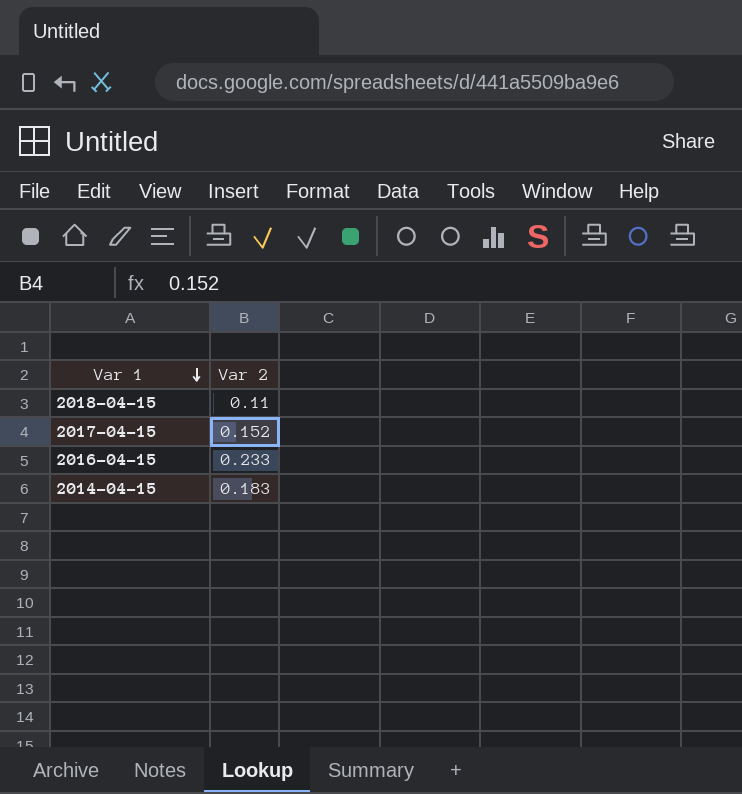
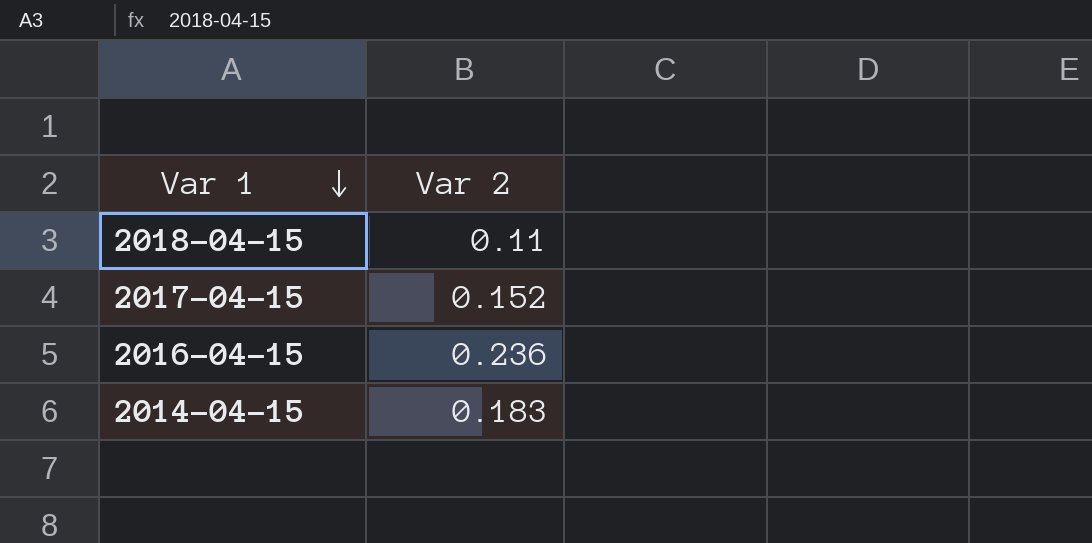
2016-04-15 | Var 2: 0.233 -> 0.236

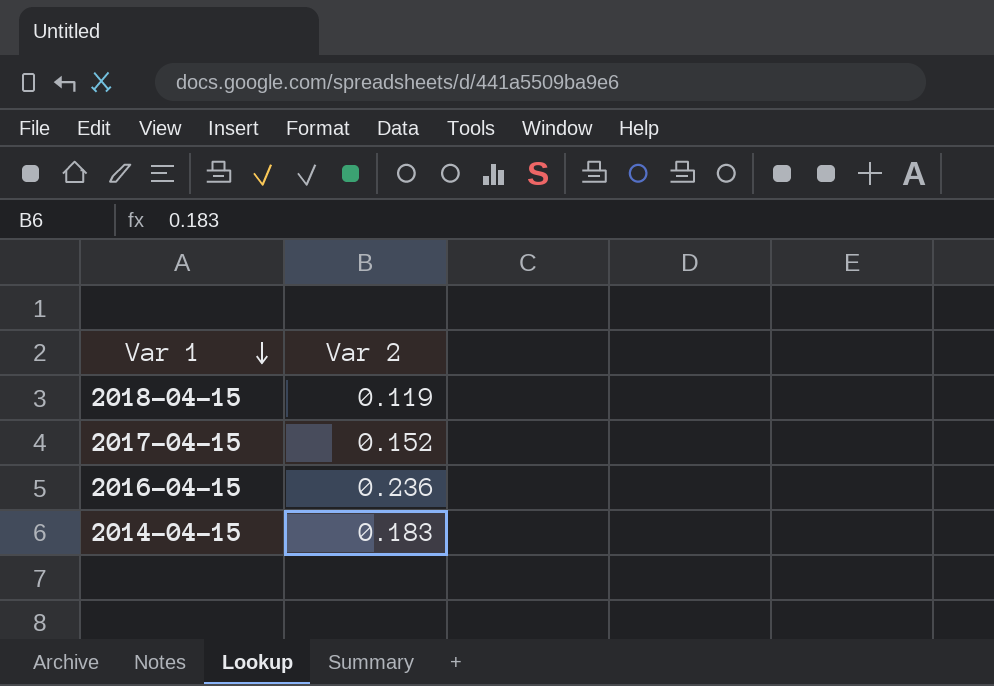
2018-04-15 | Var 2: 0.11 -> 0.119

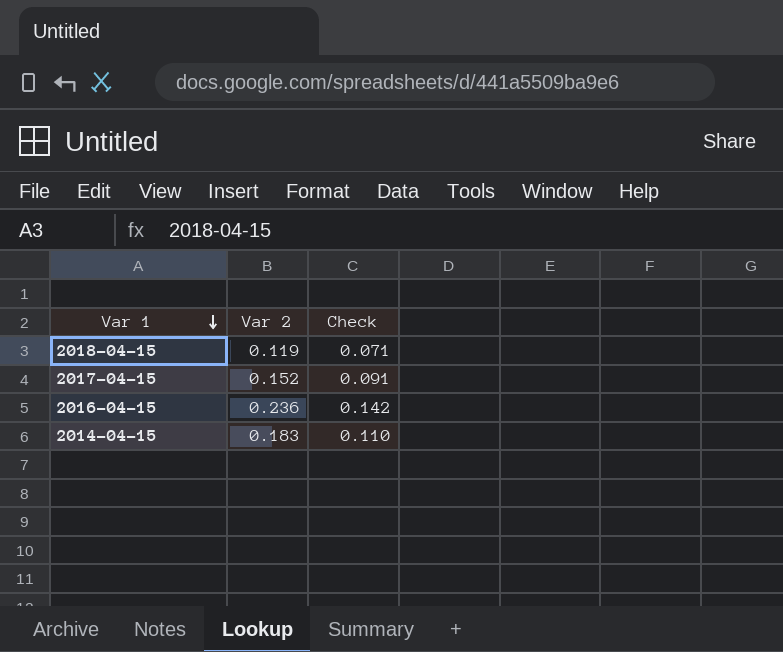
column Check | formula: none -> [Var 2] * 0.6

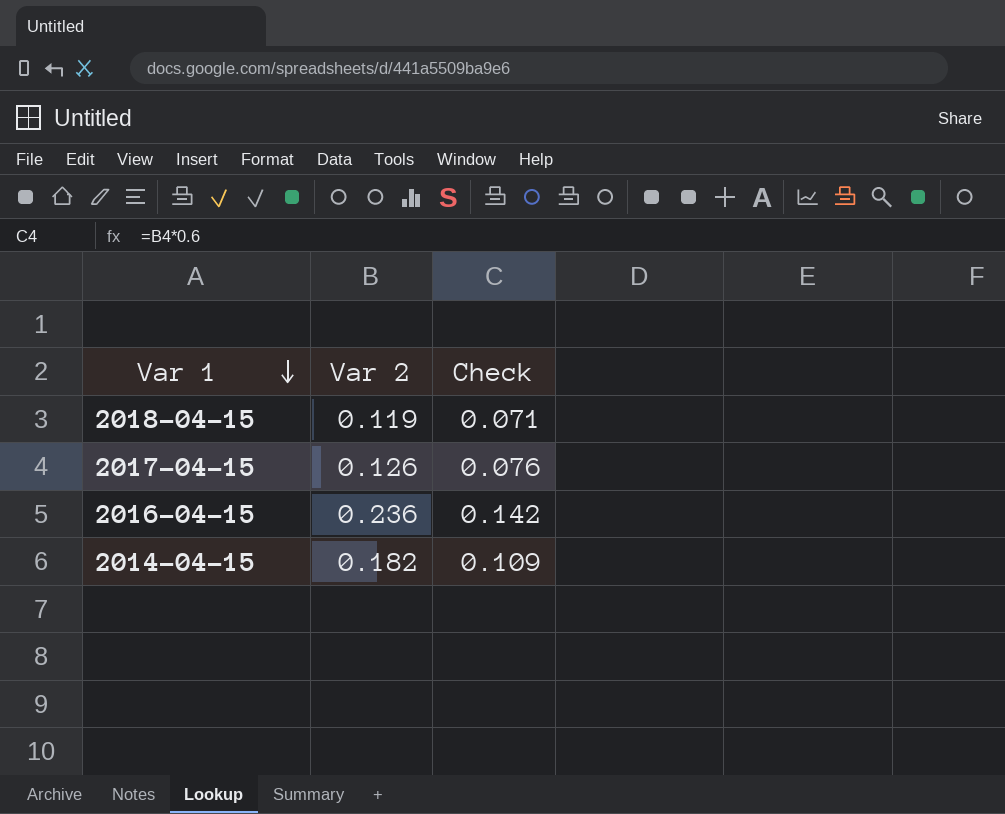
2017-04-15 | Var 2: 0.152 -> 0.126
2017-04-15 | Check: 0.091 -> 0.076
2014-04-15 | Var 2: 0.183 -> 0.182
2014-04-15 | Check: 0.110 -> 0.109

